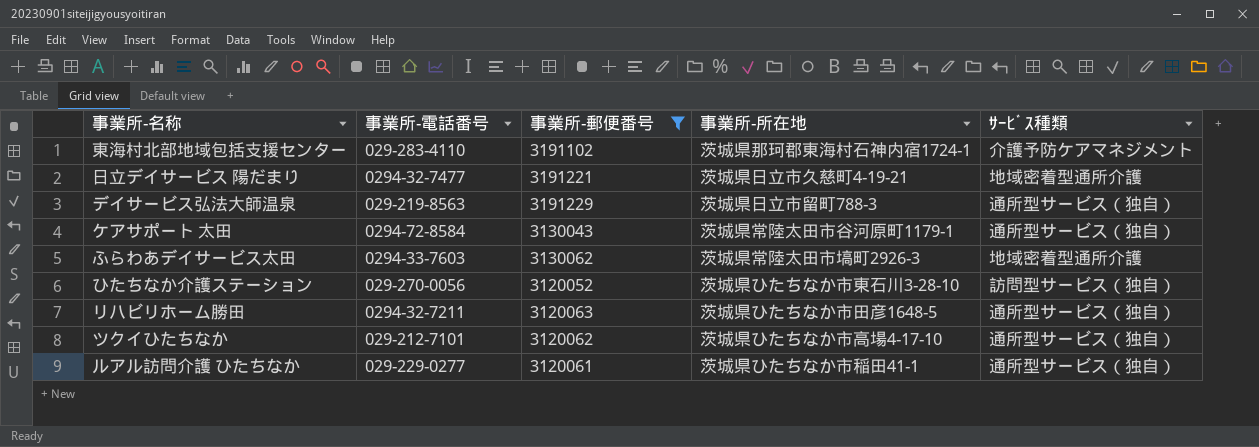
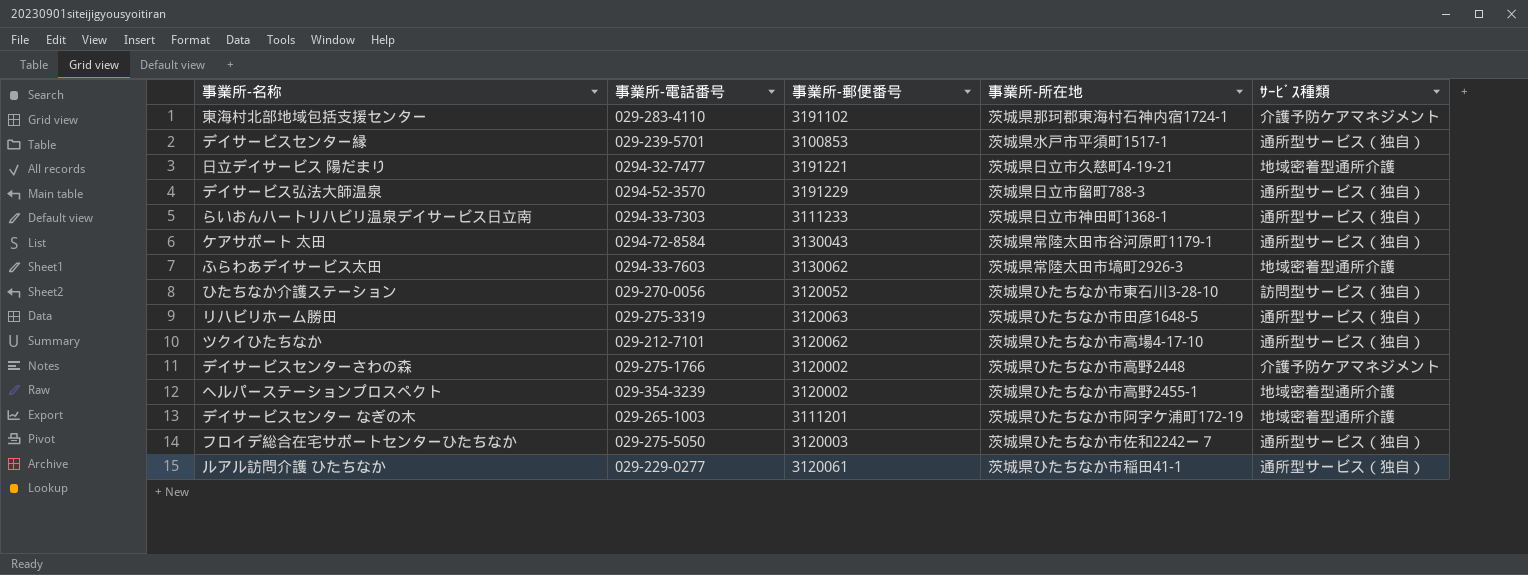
filter: 事業所-郵便番号 >= 3120052 -> none
デイサービス弘法大師温泉 | 事業所-電話番号: 029-219-8563 -> 0294-52-3570
リハビリホーム勝田 | 事業所-電話番号: 0294-32-7211 -> 029-275-3319

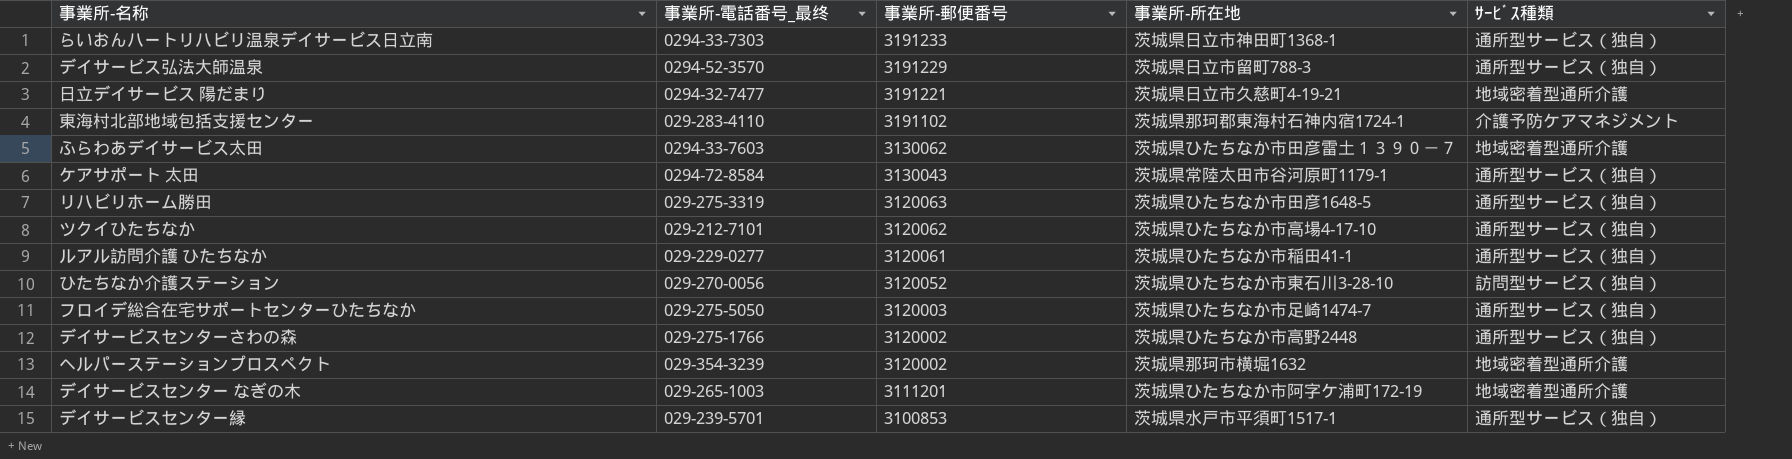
row order: none -> 事業所-郵便番号 descending
column name: 事業所-電話番号 -> 事業所-電話番号_最终
らいおんハートリハビリ温泉デイサービス日立南 | 事業所-郵便番号: 3111233 -> 3191233
ふらわあデイサービス太田 | 事業所-所在地: 茨城県常陸太田市塙町2926-3 -> 茨城県ひたちなか市田彦雷土１３９０－７
フロイデ総合在宅サポートセンターひたちなか | 事業所-所在地: 茨城県ひたちなか市佐和2242ー７ -> 茨城県ひたちなか市足崎1474-7
デイサービスセンターさわの森 | ｻｰﾋﾞｽ種類: 介護予防ケアマネジメント -> 通所型サービス（独自）
ヘルパーステーションプロスペクト | 事業所-所在地: 茨城県ひたちなか市高野2455-1 -> 茨城県那珂市横堀1632

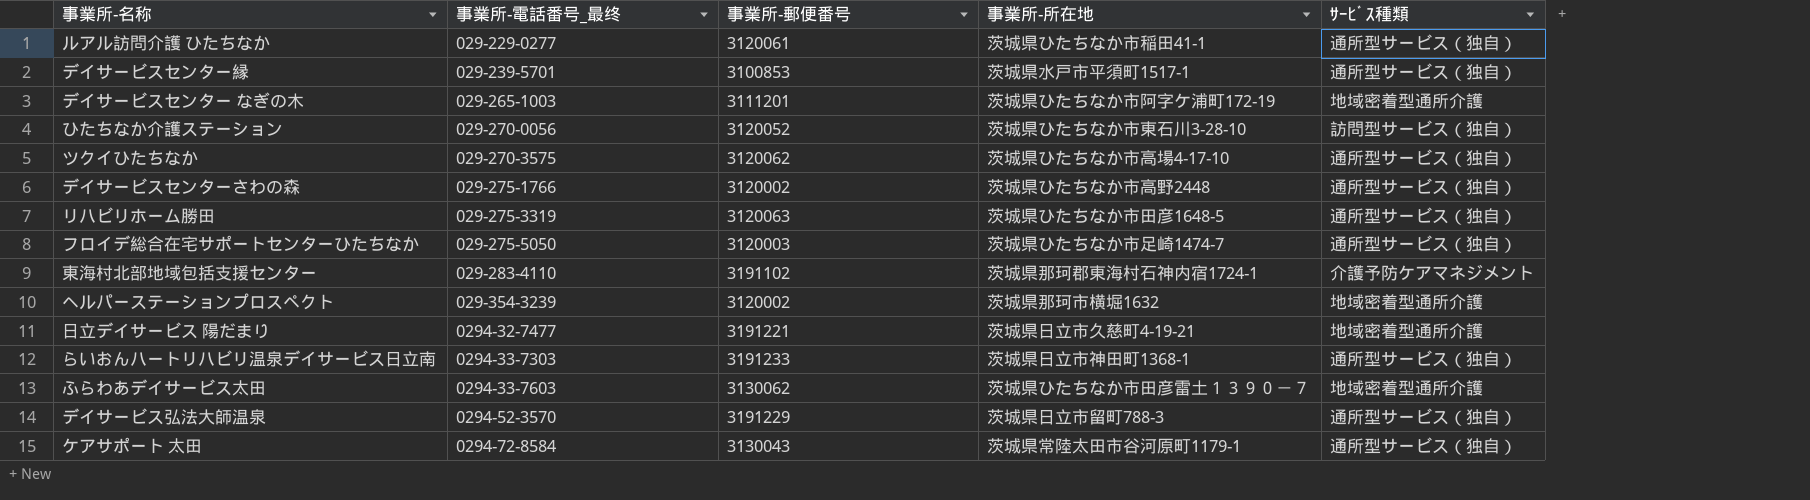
row order: 事業所-郵便番号 descending -> 事業所-電話番号_最终 ascending
ツクイひたちなか | 事業所-電話番号_最终: 029-212-7101 -> 029-270-3575

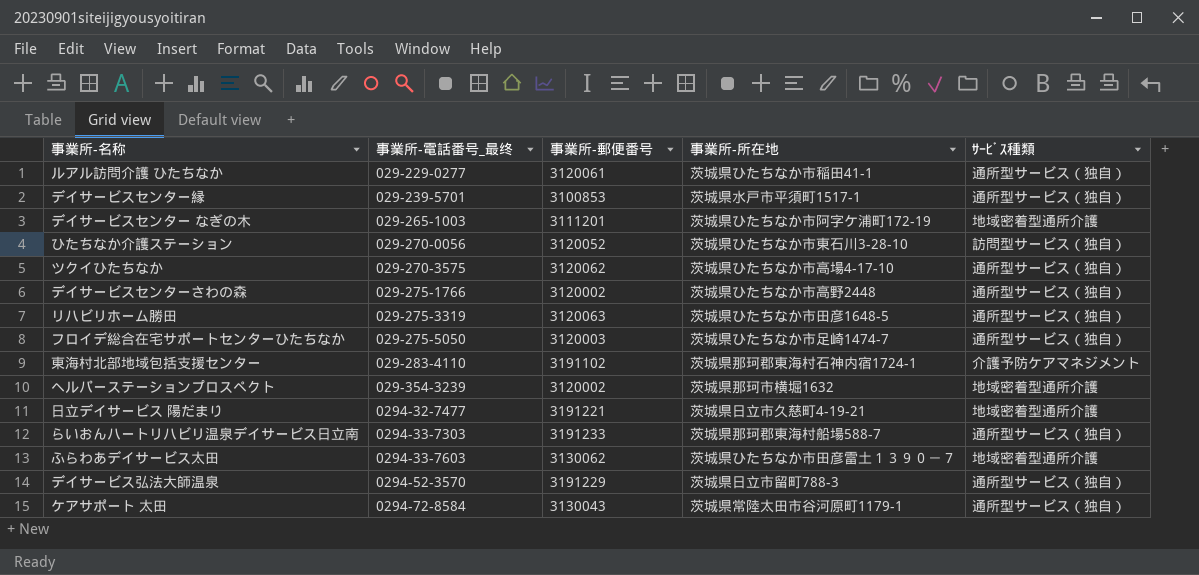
らいおんハートリハビリ温泉デイサービス日立南 | 事業所-所在地: 茨城県日立市神田町1368-1 -> 茨城県那珂郡東海村船場588-7

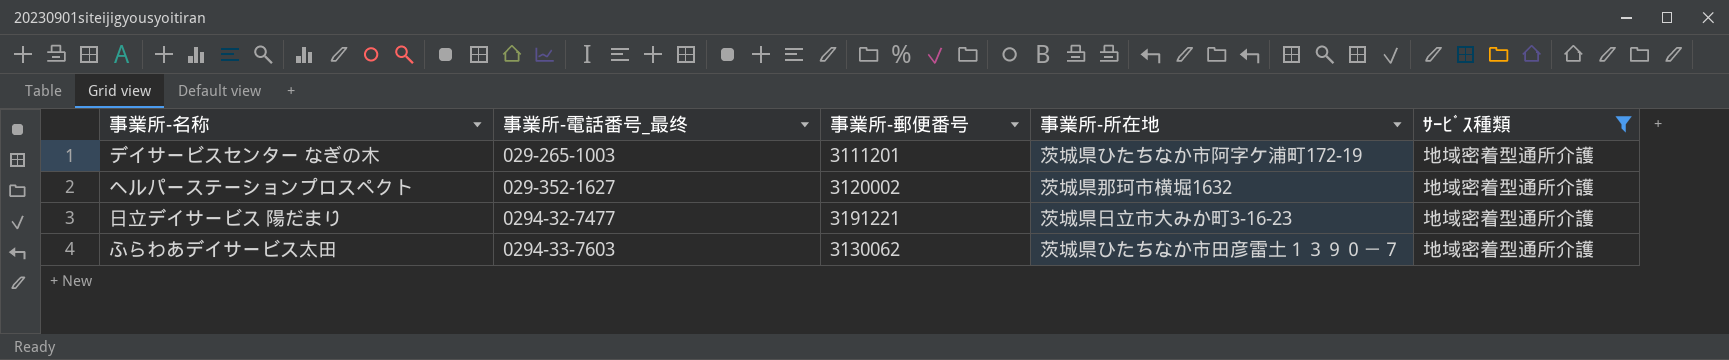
filter: none -> ｻｰﾋﾞｽ種類 = 地域密着型通所介護
ヘルパーステーションプロスペクト | 事業所-電話番号_最终: 029-354-3239 -> 029-352-1627
日立デイサービス 陽だまり | 事業所-所在地: 茨城県日立市久慈町4-19-21 -> 茨城県日立市大みか町3-16-23

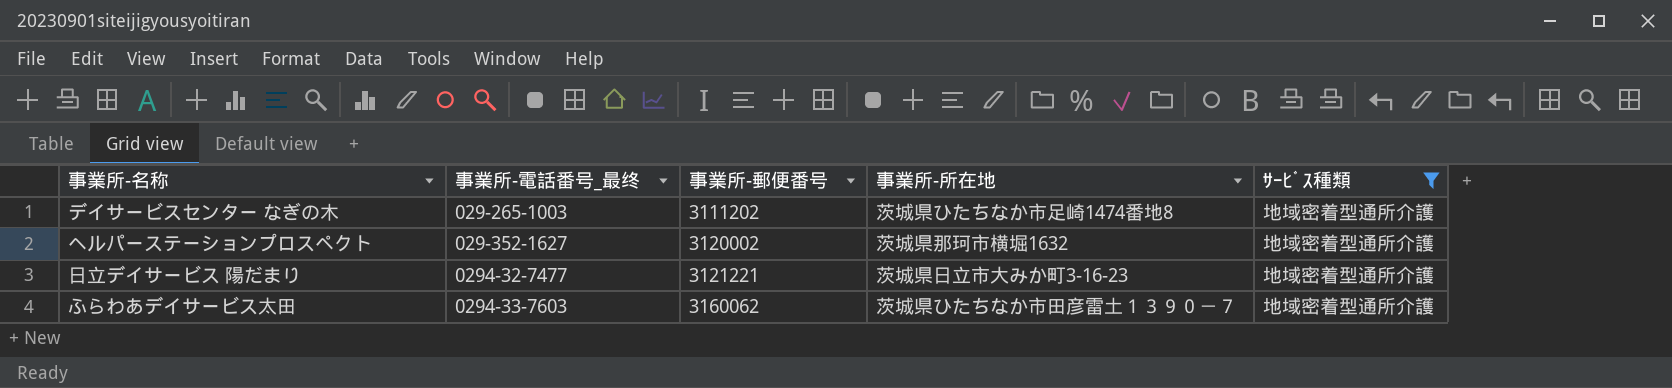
デイサービスセンター なぎの木 | 事業所-郵便番号: 3111201 -> 3111202
デイサービスセンター なぎの木 | 事業所-所在地: 茨城県ひたちなか市阿字ケ浦町172-19 -> 茨城県ひたちなか市足崎1474番地8
日立デイサービス 陽だまり | 事業所-郵便番号: 3191221 -> 3121221
ふらわあデイサービス太田 | 事業所-郵便番号: 3130062 -> 3160062

